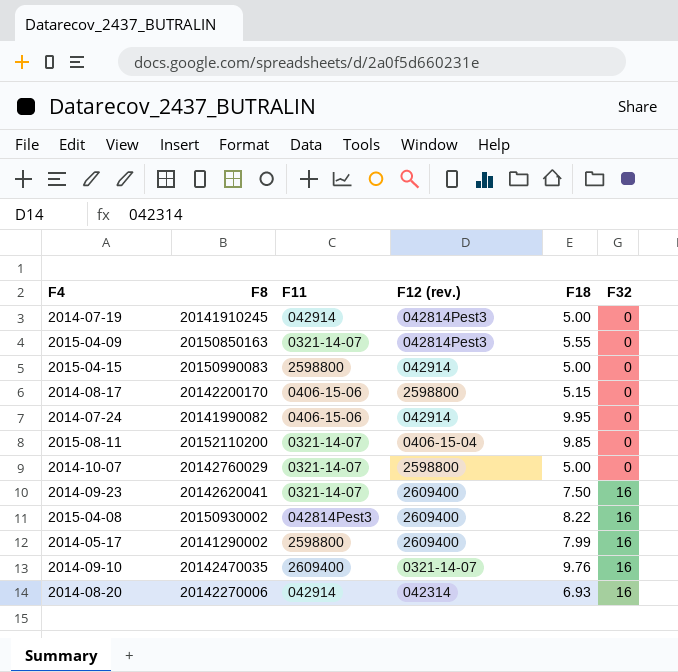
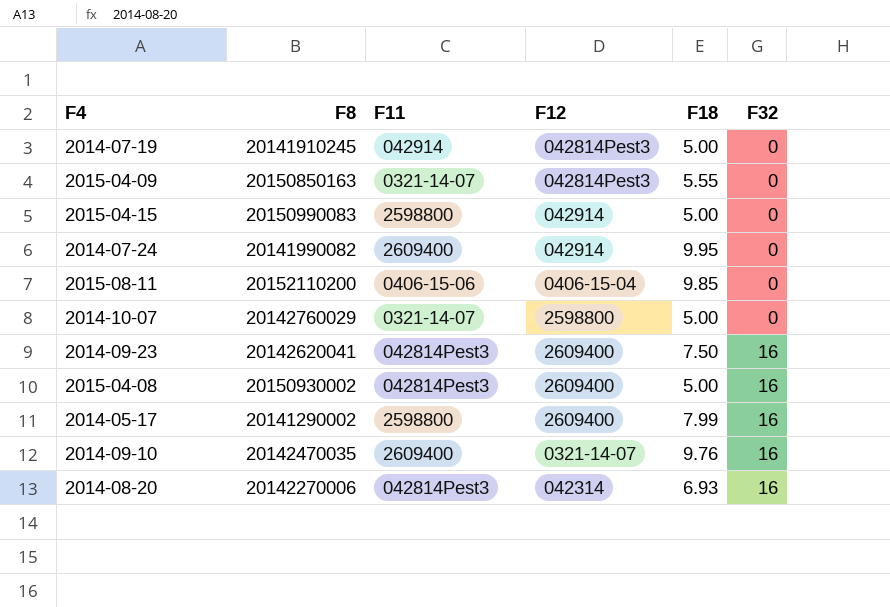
column name: F12 (rev.) -> F12
row 2014-08-17: 20142200170 | 0406-15-06 | 2598800 | 5.15 | 0 -> none
2014-07-24 | F11: 0406-15-06 -> 2609400
2015-08-11 | F11: 0321-14-07 -> 0406-15-06
2014-09-23 | F11: 0321-14-07 -> 042814Pest3
2015-04-08 | F18: 8.22 -> 5.00
2014-08-20 | F11: 042914 -> 042814Pest3

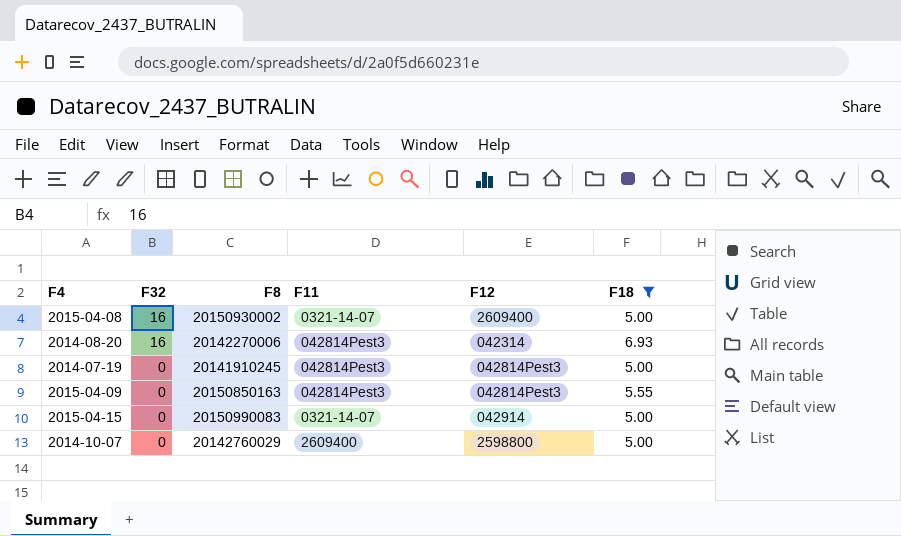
filter: none -> F18 <= 6.93
row order: F32 ascending -> F32 descending
column F32 | position: 6 -> 2
2015-04-08 | F11: 042814Pest3 -> 0321-14-07
2014-07-19 | F11: 042914 -> 042814Pest3
2015-04-09 | F11: 0321-14-07 -> 042814Pest3
2015-04-15 | F11: 2598800 -> 0321-14-07
2014-10-07 | F11: 0321-14-07 -> 2609400

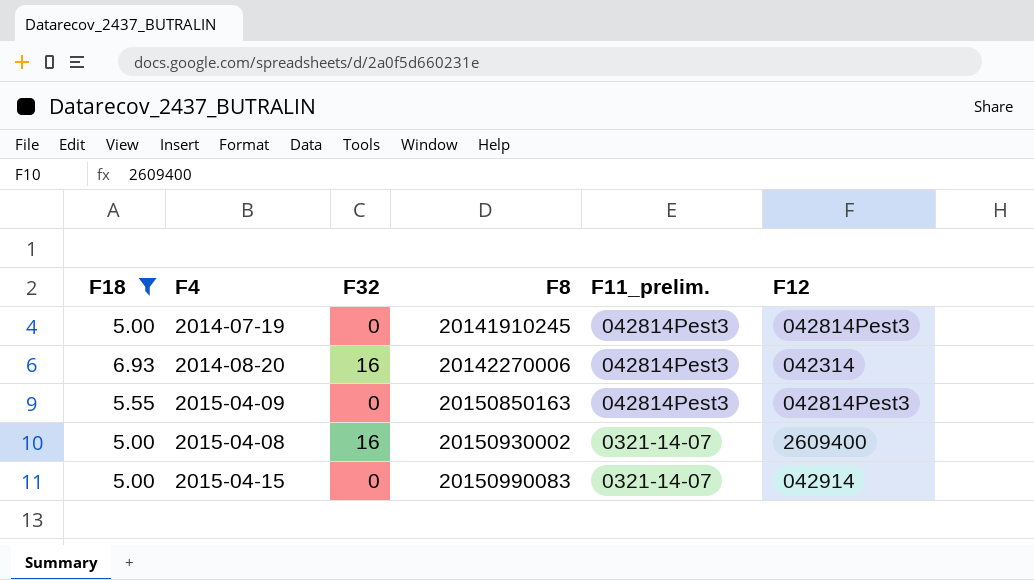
row order: F32 descending -> F8 ascending
column F18 | position: 6 -> 1
column name: F11 -> F11_prelim.
row 2014-10-07: 0 | 20142760029 | 2609400 | 2598800 | 5.00 -> none

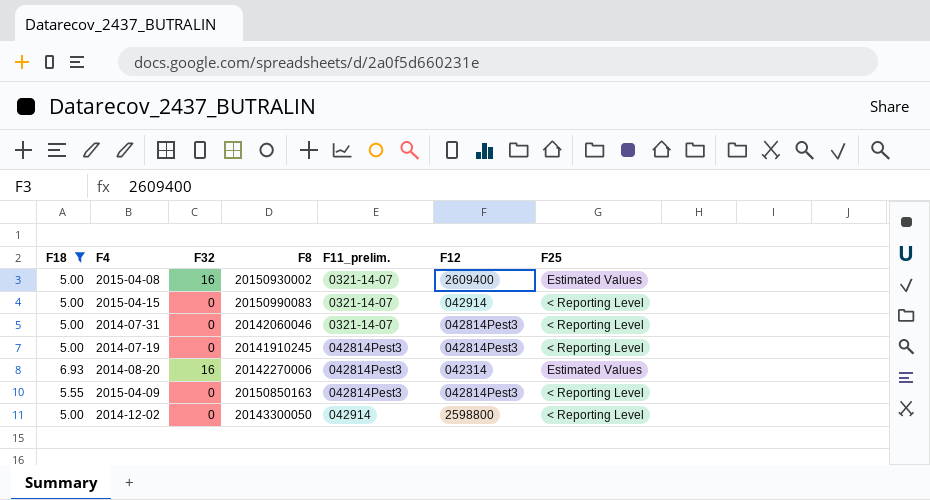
row order: F8 ascending -> F11_prelim. ascending
column F25 | position: none -> 7
row 2014-07-31: none -> 5.00 | 0 | 20142060046 | 0321-14-07 | 042814Pest3 | < Reporting Level
row 2014-12-02: none -> 5.00 | 0 | 20143300050 | 042914 | 2598800 | < Reporting Level

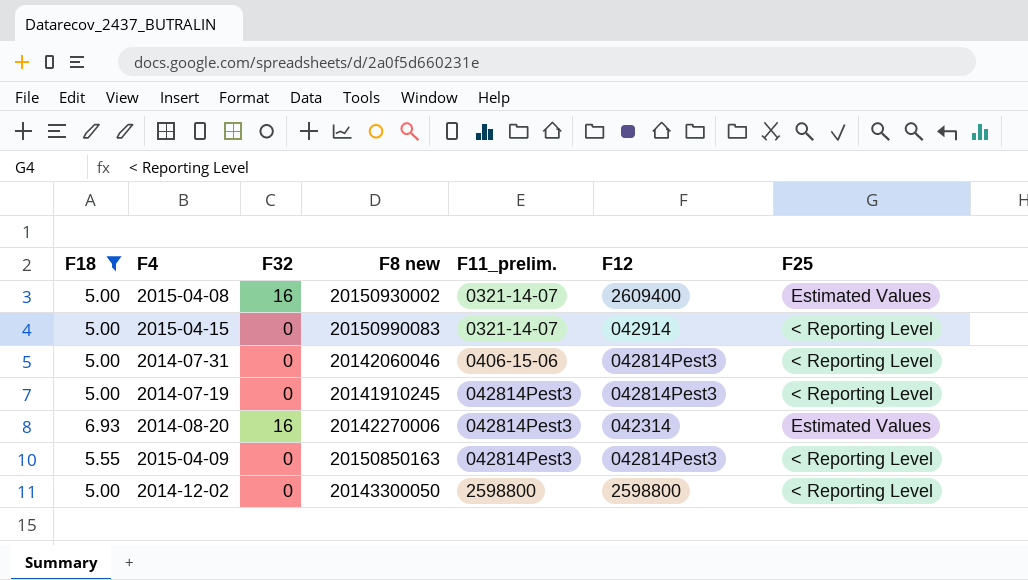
column name: F8 -> F8 new
2014-07-31 | F11_prelim.: 0321-14-07 -> 0406-15-06
2014-12-02 | F11_prelim.: 042914 -> 2598800

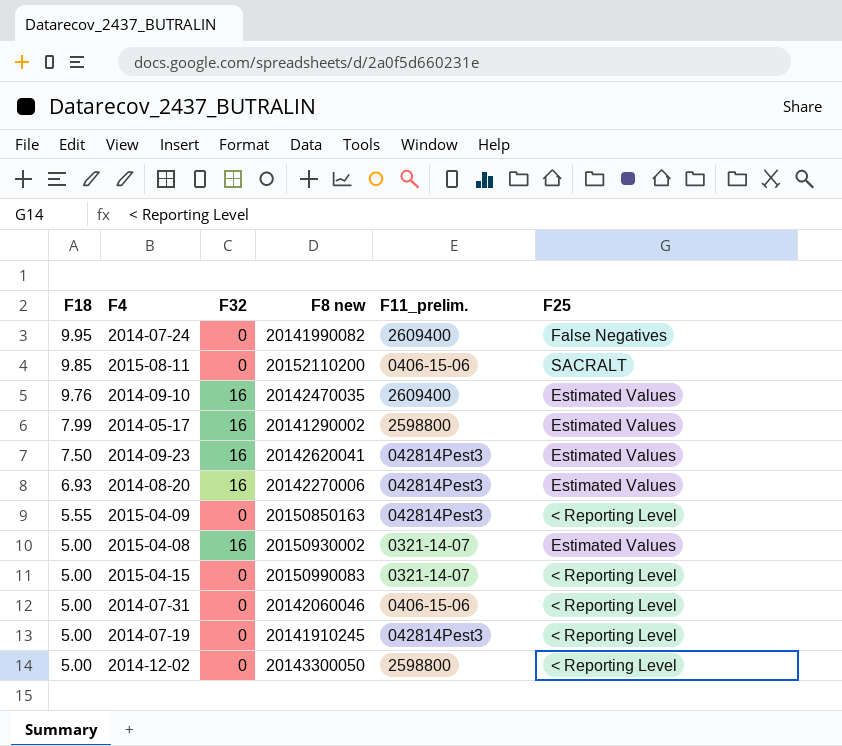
filter: F18 <= 6.93 -> none
row order: F11_prelim. ascending -> F18 descending
column F12 | position: 6 -> none

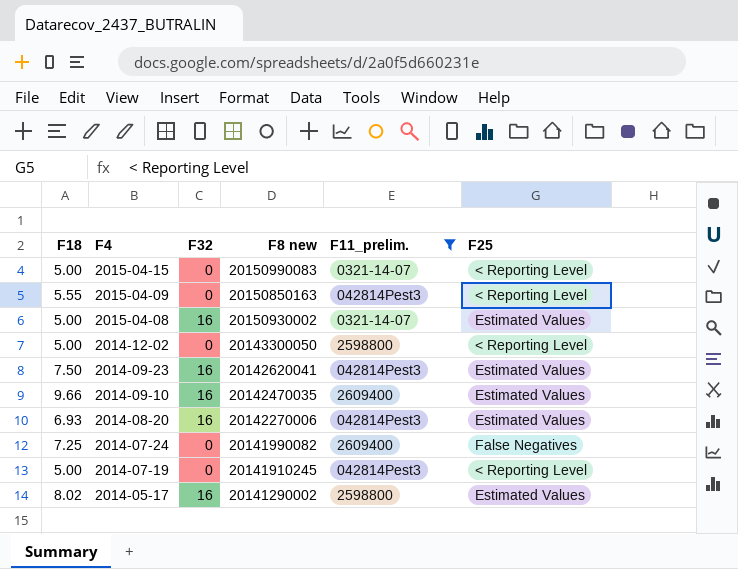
filter: none -> F11_prelim. != 0406-15-06
row order: F18 descending -> F4 descending
2014-09-10 | F18: 9.76 -> 9.66
2014-07-24 | F18: 9.95 -> 7.25
2014-05-17 | F18: 7.99 -> 8.02

